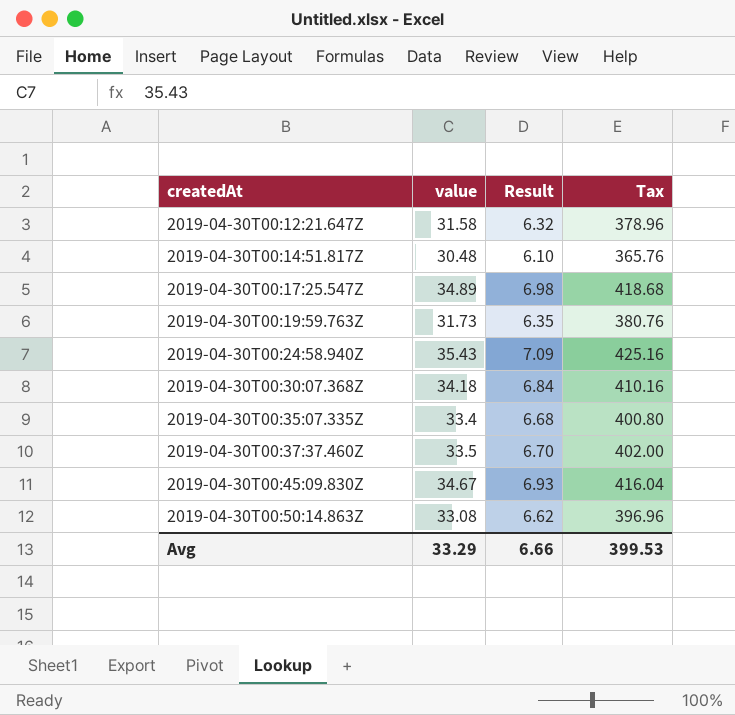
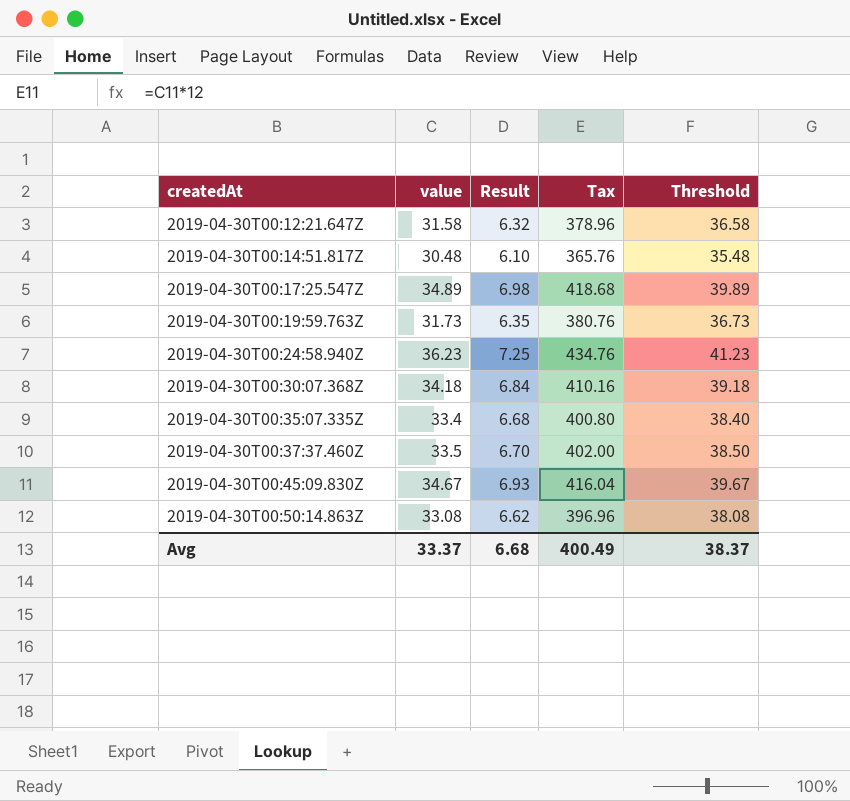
column Threshold | formula: none -> [value] + 5
2019-04-30T00:24:58.940Z | value: 35.43 -> 36.23
2019-04-30T00:24:58.940Z | Result: 7.09 -> 7.25
2019-04-30T00:24:58.940Z | Tax: 425.16 -> 434.76
Avg | value: 33.29 -> 33.37
Avg | Result: 6.66 -> 6.68
Avg | Tax: 399.53 -> 400.49

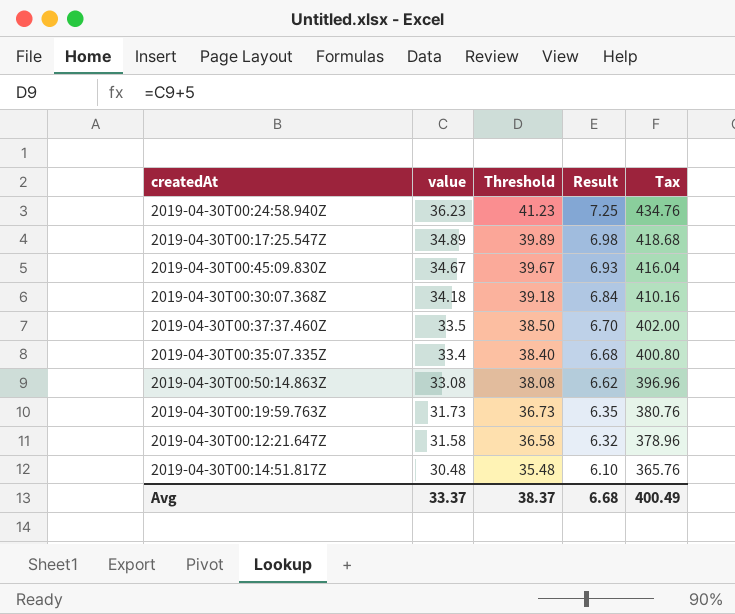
row order: createdAt ascending -> value descending
column Threshold | position: 5 -> 3

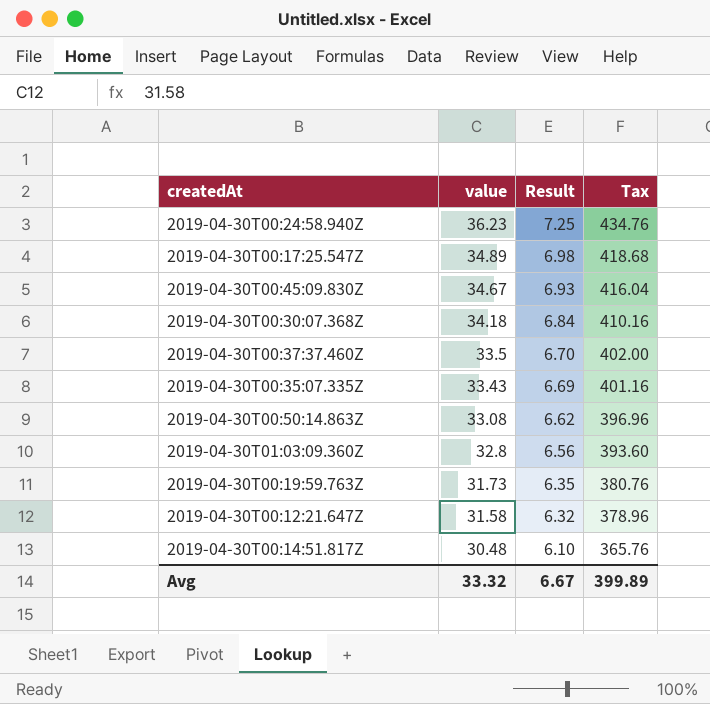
column Threshold | formula: [value] + 5 -> none
2019-04-30T00:35:07.335Z | value: 33.4 -> 33.43
2019-04-30T00:35:07.335Z | Result: 6.68 -> 6.69
2019-04-30T00:35:07.335Z | Tax: 400.80 -> 401.16
row 2019-04-30T01:03:09.360Z: none -> 32.8 | 6.56 | 393.60
Avg | value: 33.37 -> 33.32
Avg | Result: 6.68 -> 6.67
Avg | Tax: 400.49 -> 399.89

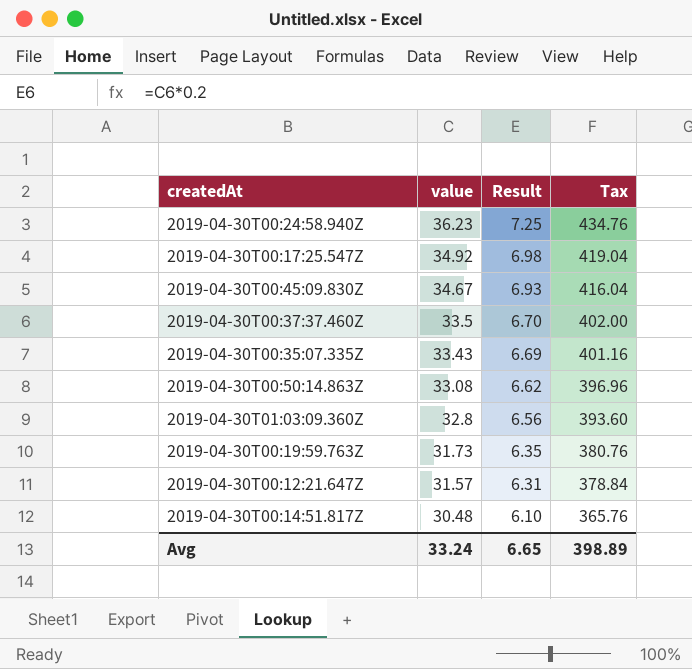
row 2019-04-30T00:30:07.368Z: 34.18 | 6.84 | 410.16 -> none
2019-04-30T00:17:25.547Z | value: 34.89 -> 34.92
2019-04-30T00:17:25.547Z | Tax: 418.68 -> 419.04
2019-04-30T00:12:21.647Z | value: 31.58 -> 31.57
2019-04-30T00:12:21.647Z | Result: 6.32 -> 6.31
2019-04-30T00:12:21.647Z | Tax: 378.96 -> 378.84
Avg | value: 33.32 -> 33.24
Avg | Result: 6.67 -> 6.65
Avg | Tax: 399.89 -> 398.89

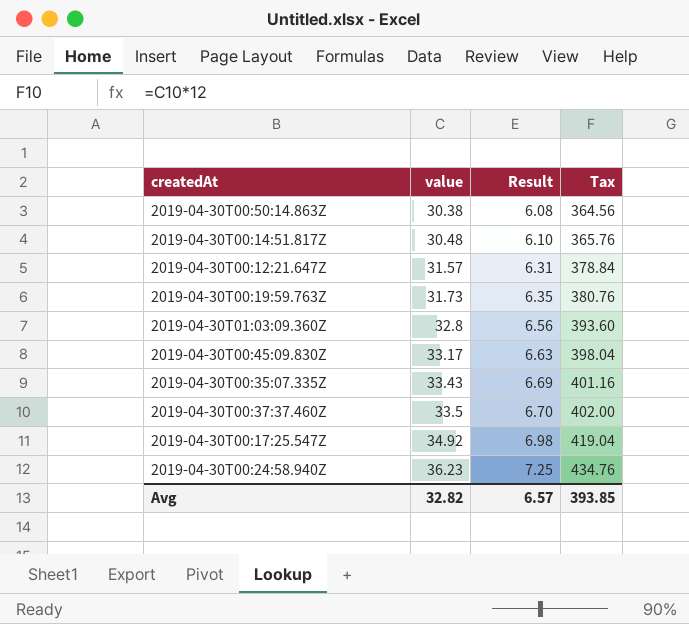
row order: value descending -> value ascending
2019-04-30T00:50:14.863Z | value: 33.08 -> 30.38
2019-04-30T00:50:14.863Z | Result: 6.62 -> 6.08
2019-04-30T00:50:14.863Z | Tax: 396.96 -> 364.56
2019-04-30T00:45:09.830Z | value: 34.67 -> 33.17
2019-04-30T00:45:09.830Z | Result: 6.93 -> 6.63
2019-04-30T00:45:09.830Z | Tax: 416.04 -> 398.04
Avg | value: 33.24 -> 32.82
Avg | Result: 6.65 -> 6.57
Avg | Tax: 398.89 -> 393.85

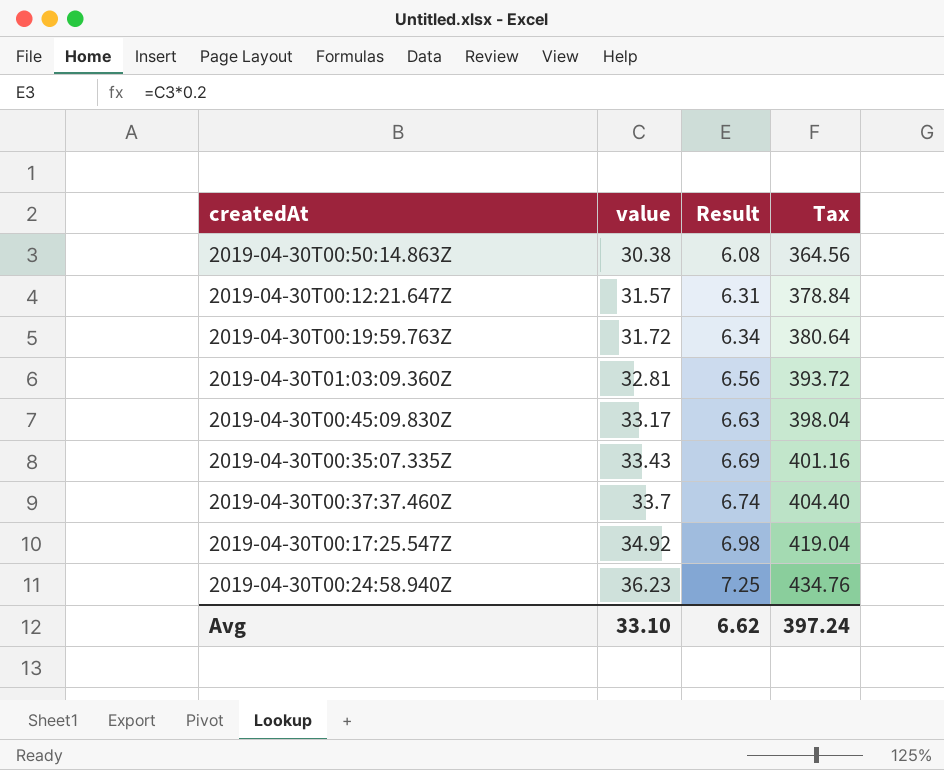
row 2019-04-30T00:14:51.817Z: 30.48 | 6.10 | 365.76 -> none
2019-04-30T00:19:59.763Z | value: 31.73 -> 31.72
2019-04-30T00:19:59.763Z | Result: 6.35 -> 6.34
2019-04-30T00:19:59.763Z | Tax: 380.76 -> 380.64
2019-04-30T01:03:09.360Z | value: 32.8 -> 32.81
2019-04-30T01:03:09.360Z | Tax: 393.60 -> 393.72
2019-04-30T00:37:37.460Z | value: 33.5 -> 33.7
2019-04-30T00:37:37.460Z | Result: 6.70 -> 6.74
2019-04-30T00:37:37.460Z | Tax: 402.00 -> 404.40
Avg | value: 32.82 -> 33.10
Avg | Result: 6.57 -> 6.62
Avg | Tax: 393.85 -> 397.24

